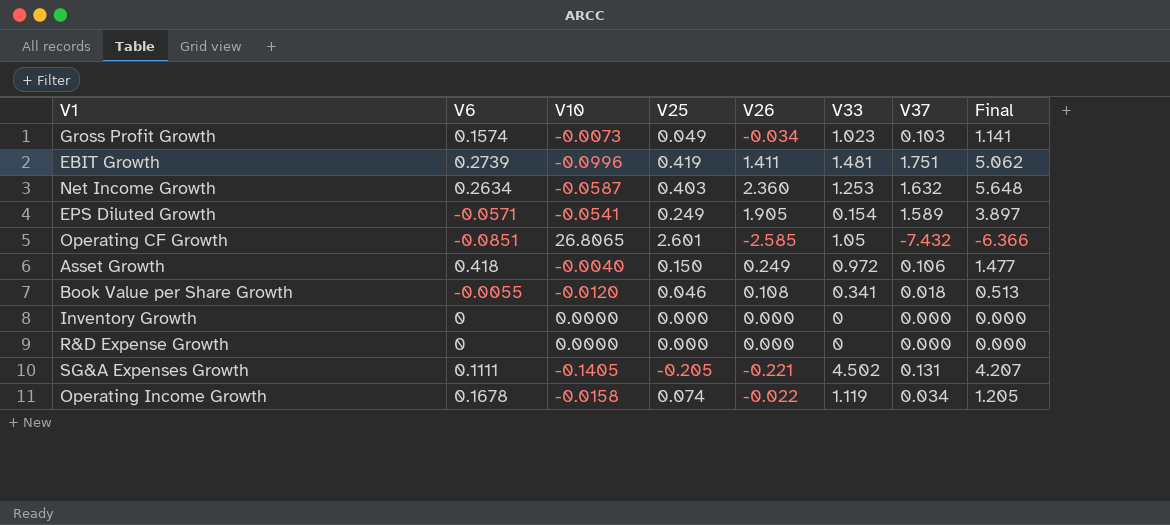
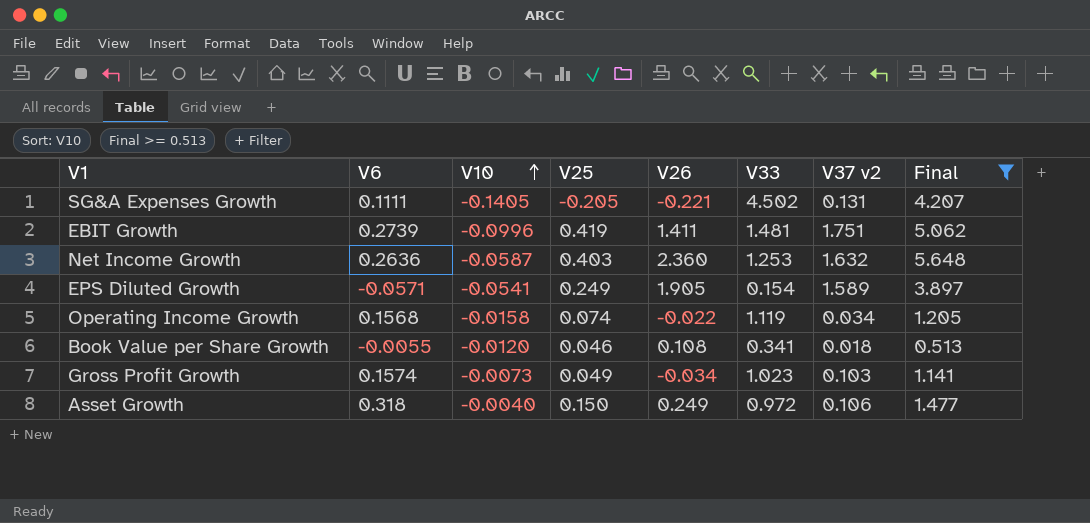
filter: none -> Final >= 0.513
row order: none -> V10 ascending
column name: V37 -> V37 v2
Net Income Growth | V6: 0.2634 -> 0.2636
Operating Income Growth | V6: 0.1678 -> 0.1568
Asset Growth | V6: 0.418 -> 0.318

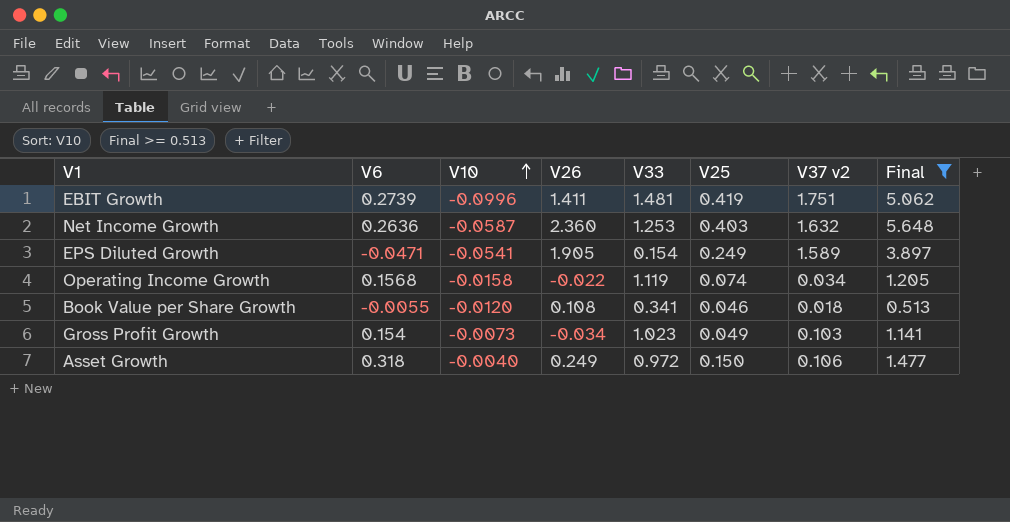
column V25 | position: 4 -> 6
row SG&A Expenses Growth: 0.1111 | -0.1405 | -0.205 | -0.221 | 4.502 | 0.131 | 4.207 -> none
EPS Diluted Growth | V6: -0.0571 -> -0.0471
Gross Profit Growth | V6: 0.1574 -> 0.154

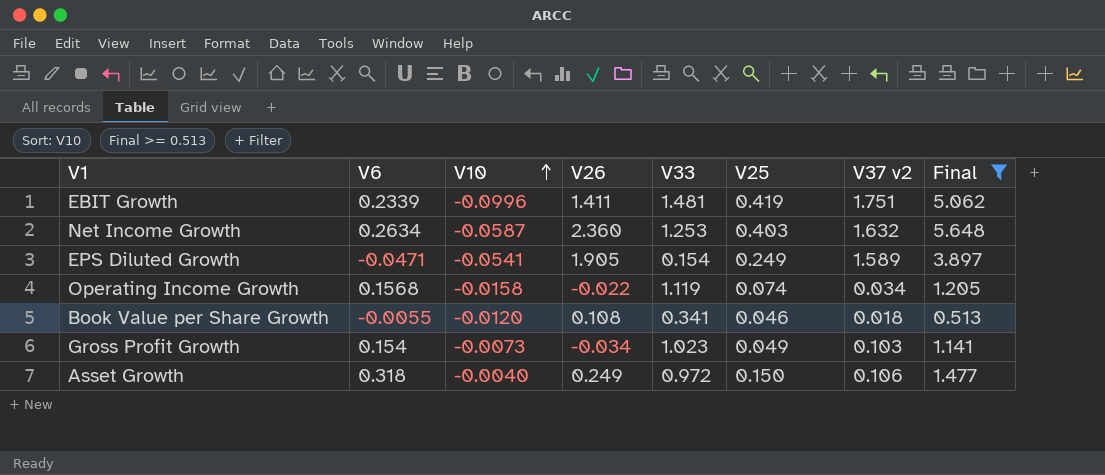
EBIT Growth | V6: 0.2739 -> 0.2339
Net Income Growth | V6: 0.2636 -> 0.2634

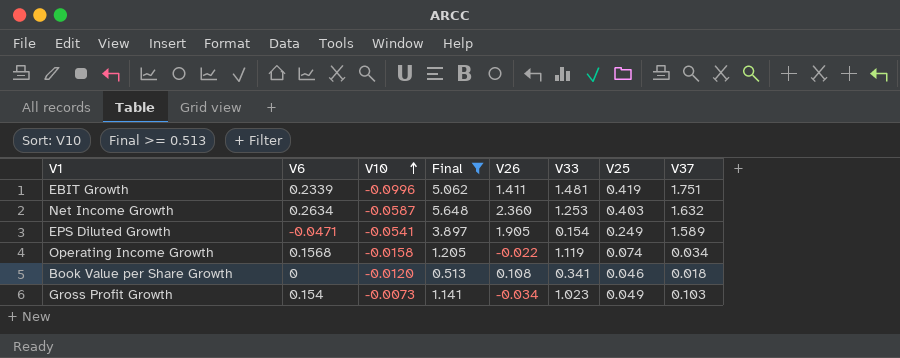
column Final | position: 8 -> 4
column name: V37 v2 -> V37
row Asset Growth: 0.318 | -0.0040 | 0.249 | 0.972 | 0.150 | 0.106 | 1.477 -> none
Book Value per Share Growth | V6: -0.0055 -> 0

